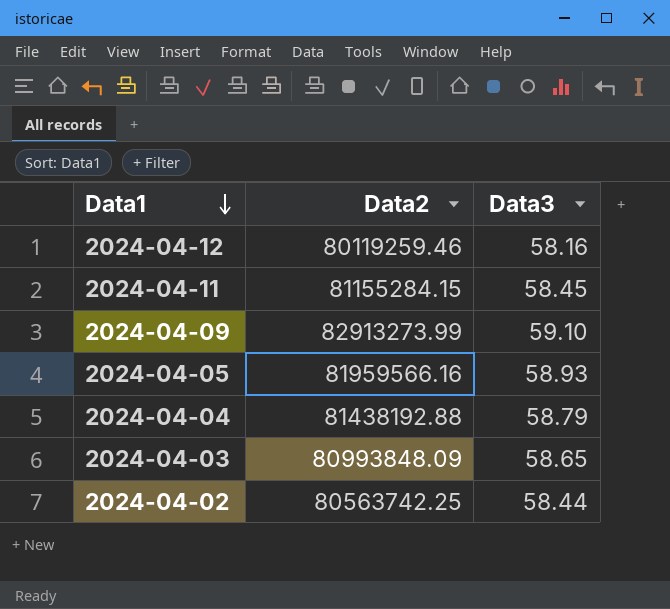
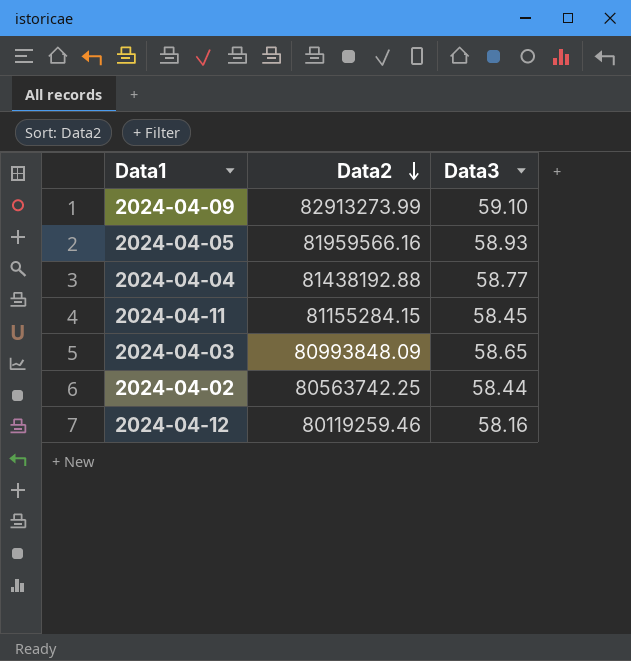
row order: Data1 descending -> Data2 descending
2024-04-04 | Data3: 58.79 -> 58.77

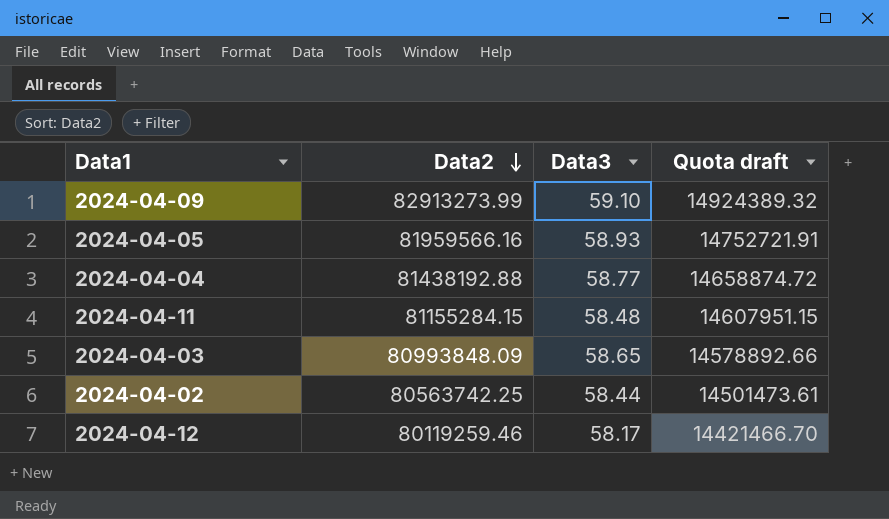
column Quota draft | formula: none -> [Data2] * 0.18
2024-04-11 | Data3: 58.45 -> 58.48
2024-04-12 | Data3: 58.16 -> 58.17

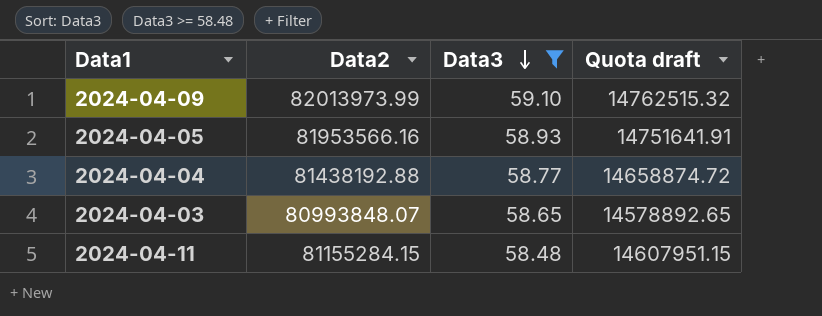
filter: none -> Data3 >= 58.48
row order: Data2 descending -> Data3 descending
2024-04-09 | Data2: 82913273.99 -> 82013973.99
2024-04-09 | Quota draft: 14924389.32 -> 14762515.32
2024-04-05 | Data2: 81959566.16 -> 81953566.16
2024-04-05 | Quota draft: 14752721.91 -> 14751641.91
2024-04-03 | Data2: 80993848.09 -> 80993848.07
2024-04-03 | Quota draft: 14578892.66 -> 14578892.65

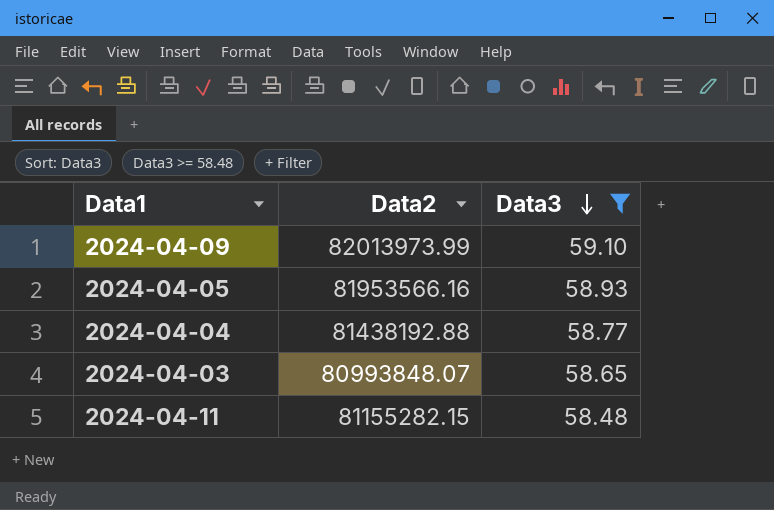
column Quota draft | formula: [Data2] * 0.18 -> none
2024-04-11 | Data2: 81155284.15 -> 81155282.15

